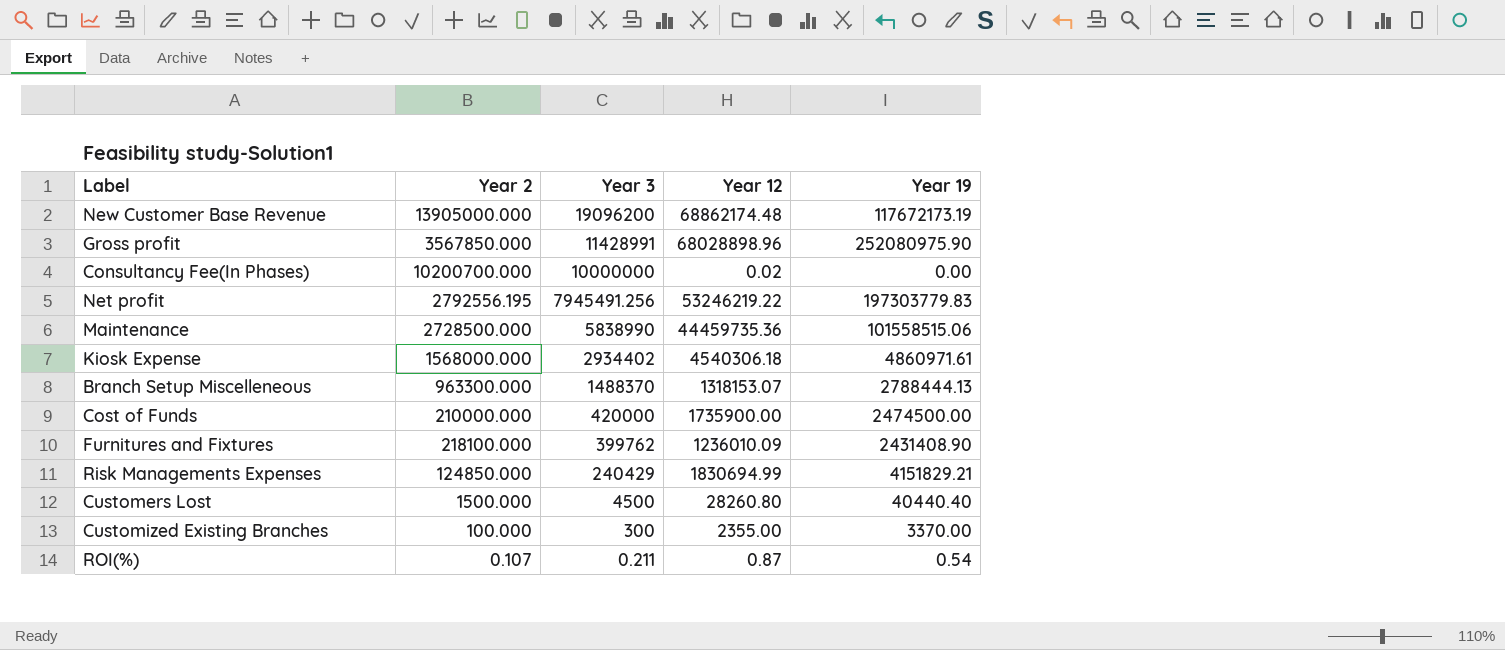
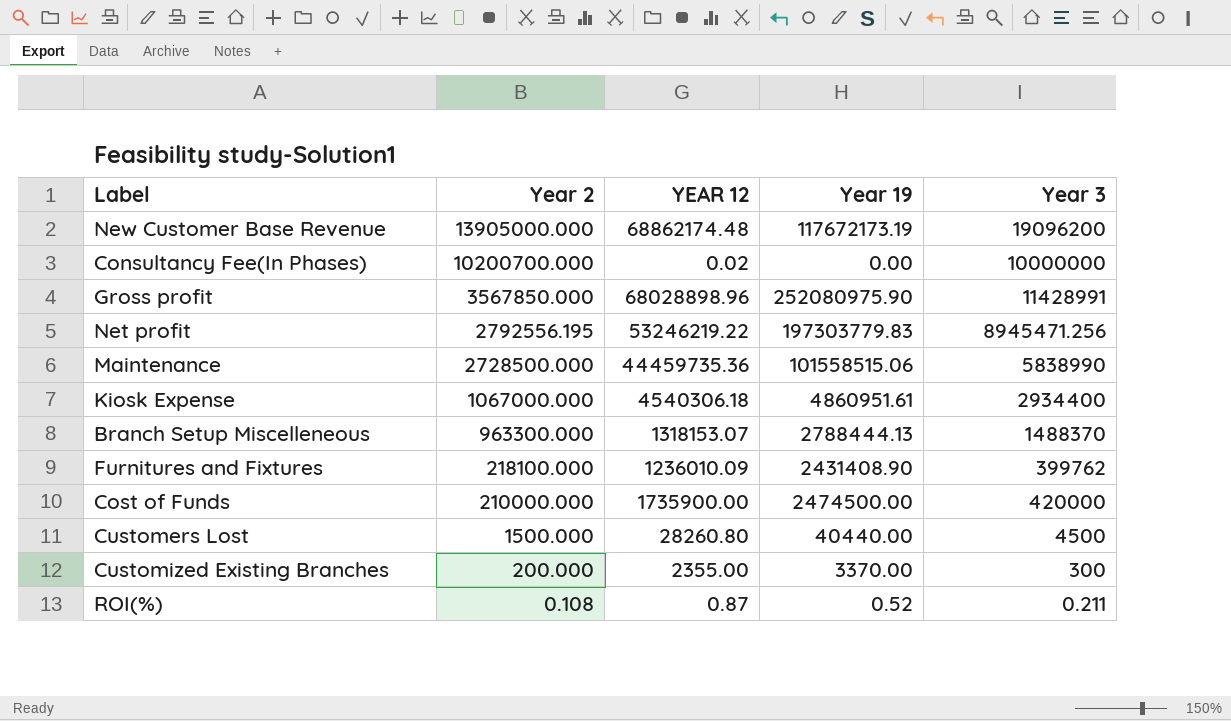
row order: Year 3 descending -> Year 2 descending
column name: Year 12 -> YEAR 12
column Year 3 | position: 3 -> 5
row Risk Managements Expenses: 124850.000 | 240429 | 1830694.99 | 4151829.21 -> none
Net profit | Year 3: 7945491.256 -> 8945471.256
Kiosk Expense | Year 2: 1568000.000 -> 1067000.000
Kiosk Expense | Year 19: 4860971.61 -> 4860951.61
Kiosk Expense | Year 3: 2934402 -> 2934400
Customers Lost | Year 19: 40440.40 -> 40440.00
Customized Existing Branches | Year 2: 100.000 -> 200.000
ROI(%) | Year 2: 0.107 -> 0.108
ROI(%) | Year 19: 0.54 -> 0.52

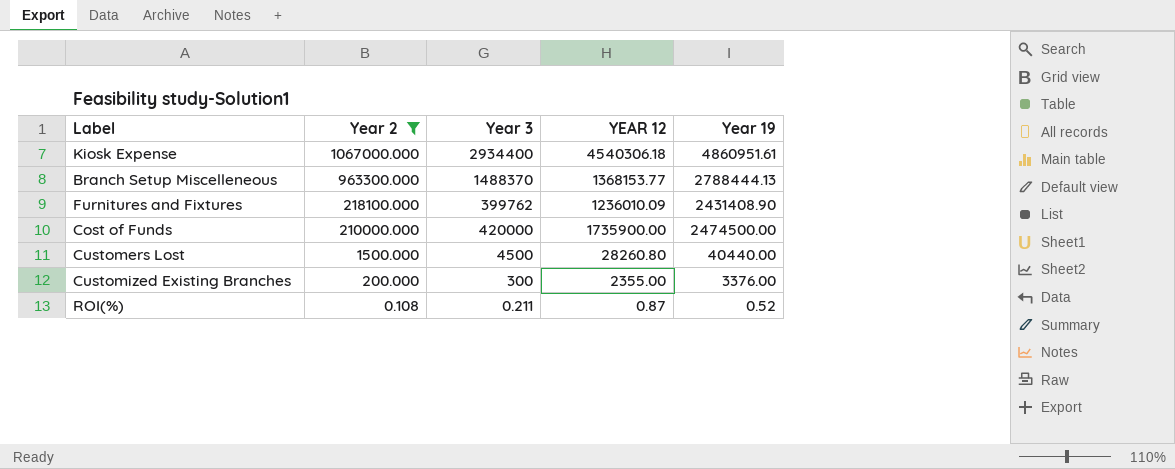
filter: none -> Year 2 <= 1067000.000
column Year 3 | position: 5 -> 3
Branch Setup Miscelleneous | YEAR 12: 1318153.07 -> 1368153.77
Customized Existing Branches | Year 19: 3370.00 -> 3376.00

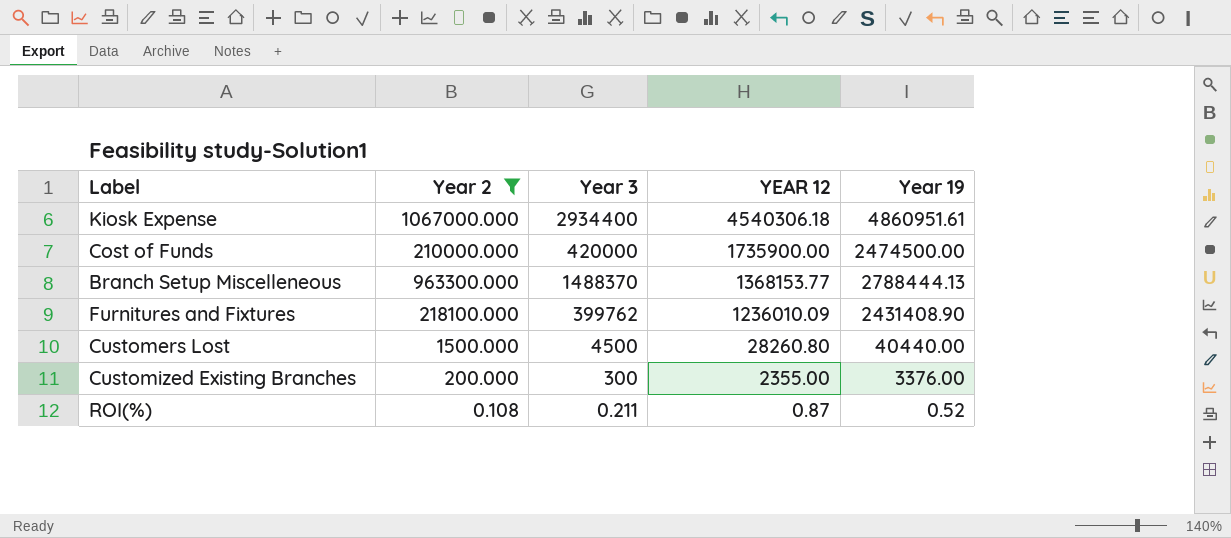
row order: Year 2 descending -> YEAR 12 descending

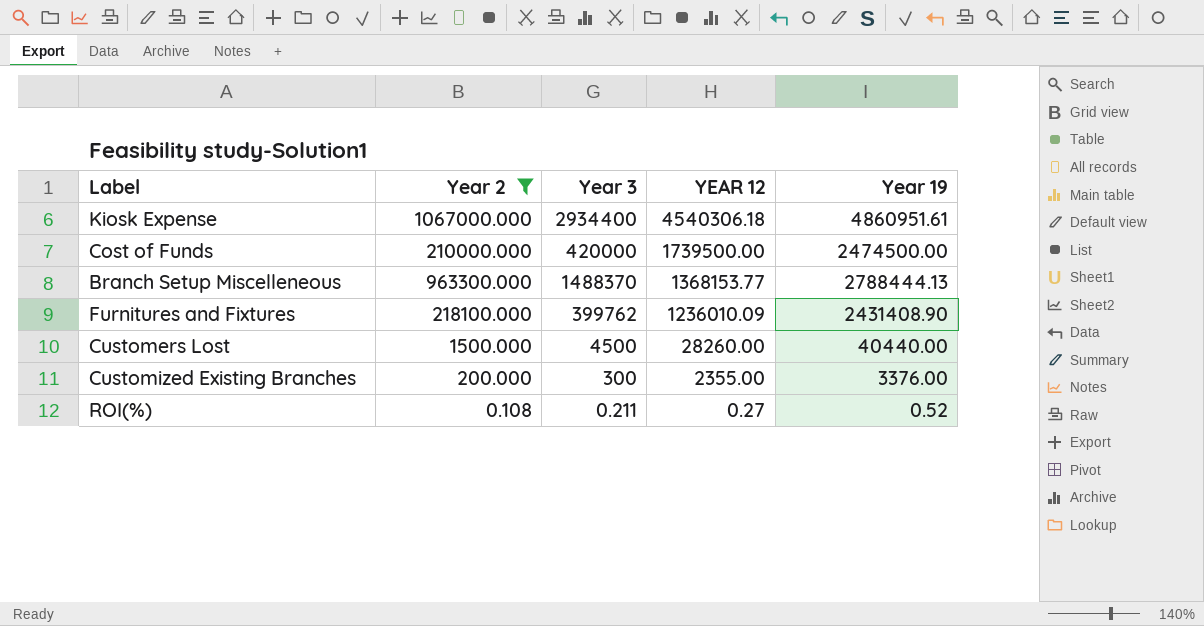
Cost of Funds | YEAR 12: 1735900.00 -> 1739500.00
Customers Lost | YEAR 12: 28260.80 -> 28260.00
ROI(%) | YEAR 12: 0.87 -> 0.27

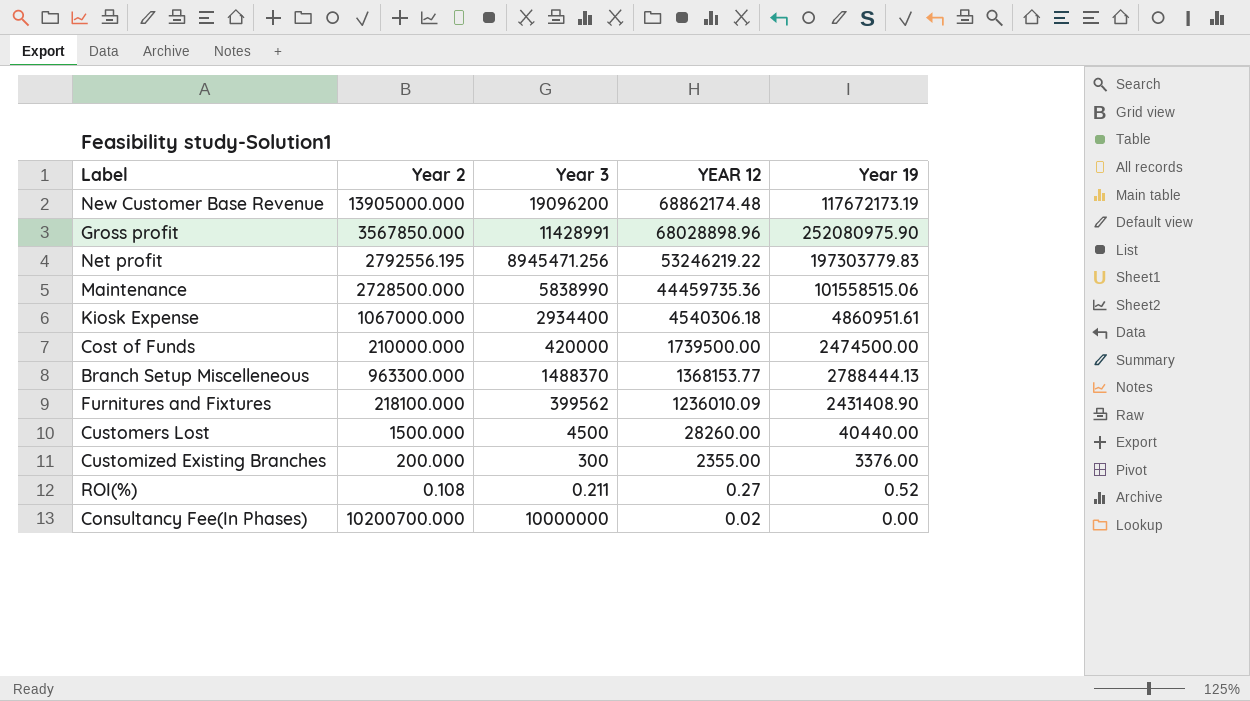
filter: Year 2 <= 1067000.000 -> none
Furnitures and Fixtures | Year 3: 399762 -> 399562

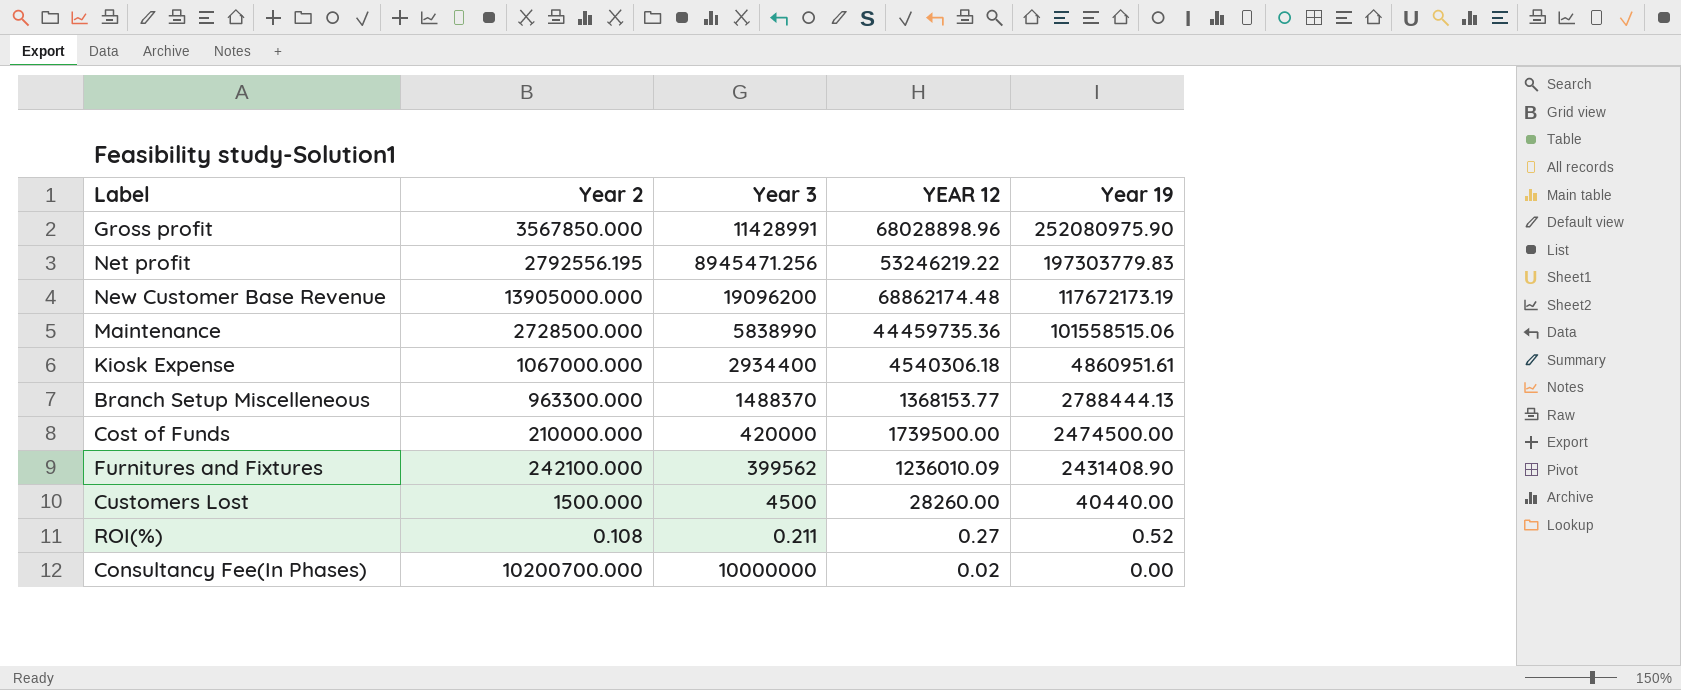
row order: YEAR 12 descending -> Year 19 descending
row Customized Existing Branches: 200.000 | 300 | 2355.00 | 3376.00 -> none
Furnitures and Fixtures | Year 2: 218100.000 -> 242100.000

